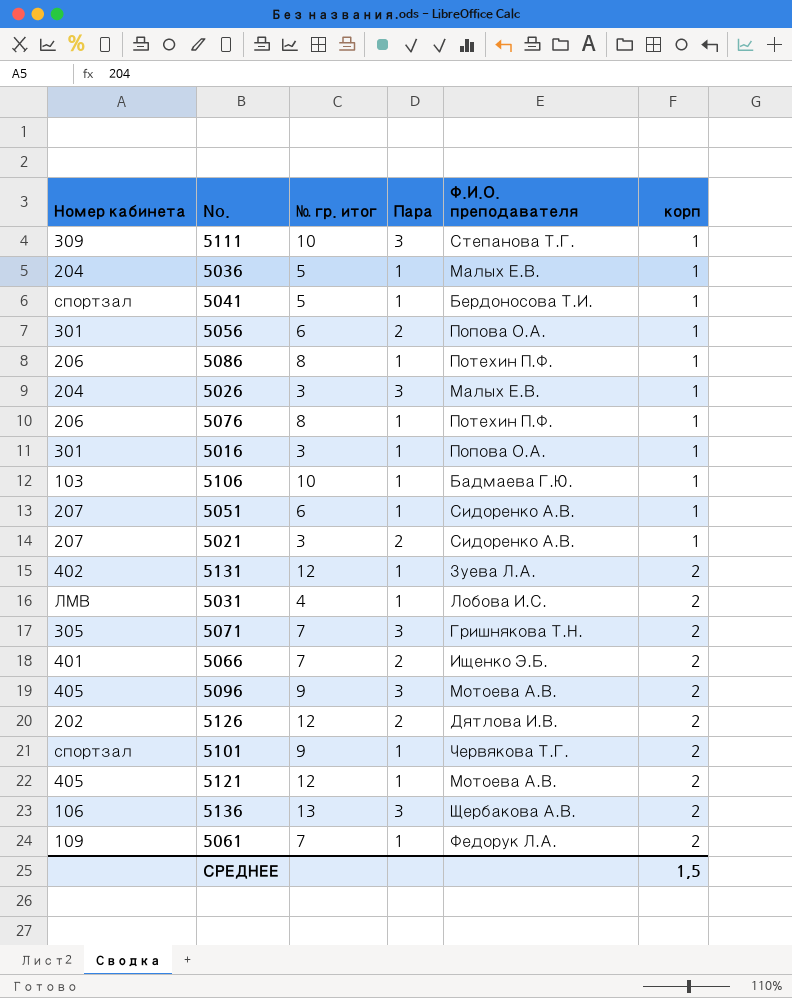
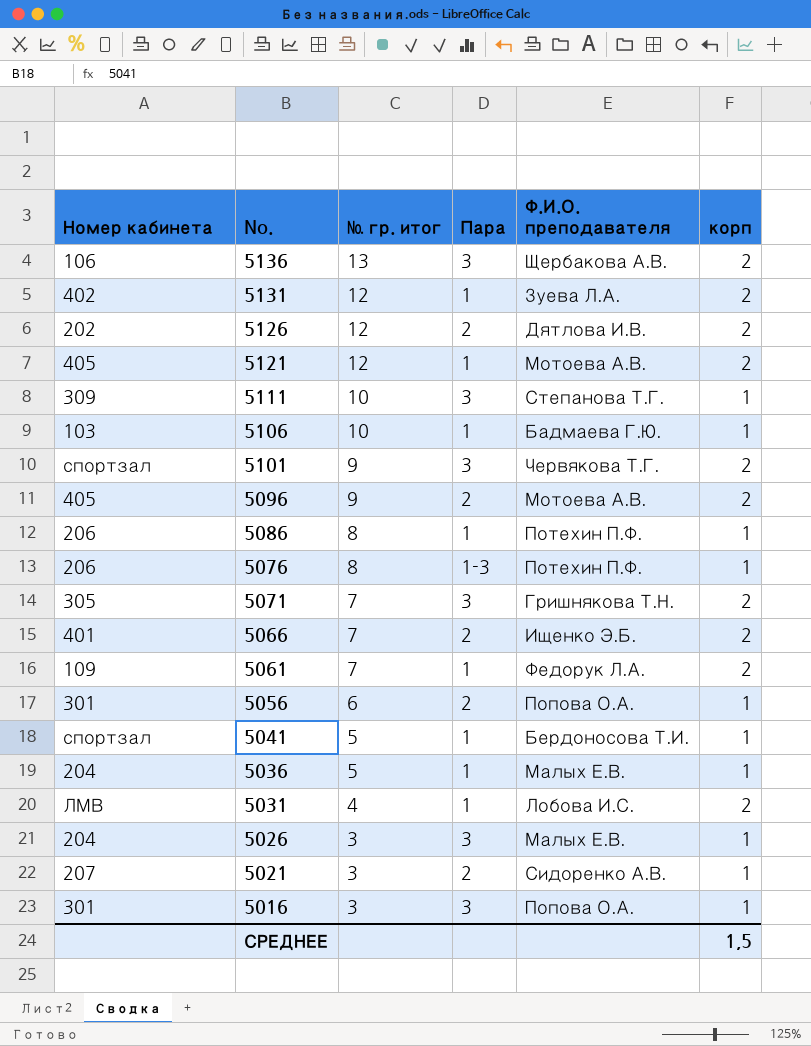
row order: корп ascending -> No. descending
row 5051: 207 | 6 | 1 | Сидоренко А.В. | 1 -> none
5101 | Пара: 1 -> 3
5096 | Пара: 3 -> 2
5076 | Пара: 1 -> 1-3
5016 | Пара: 1 -> 3

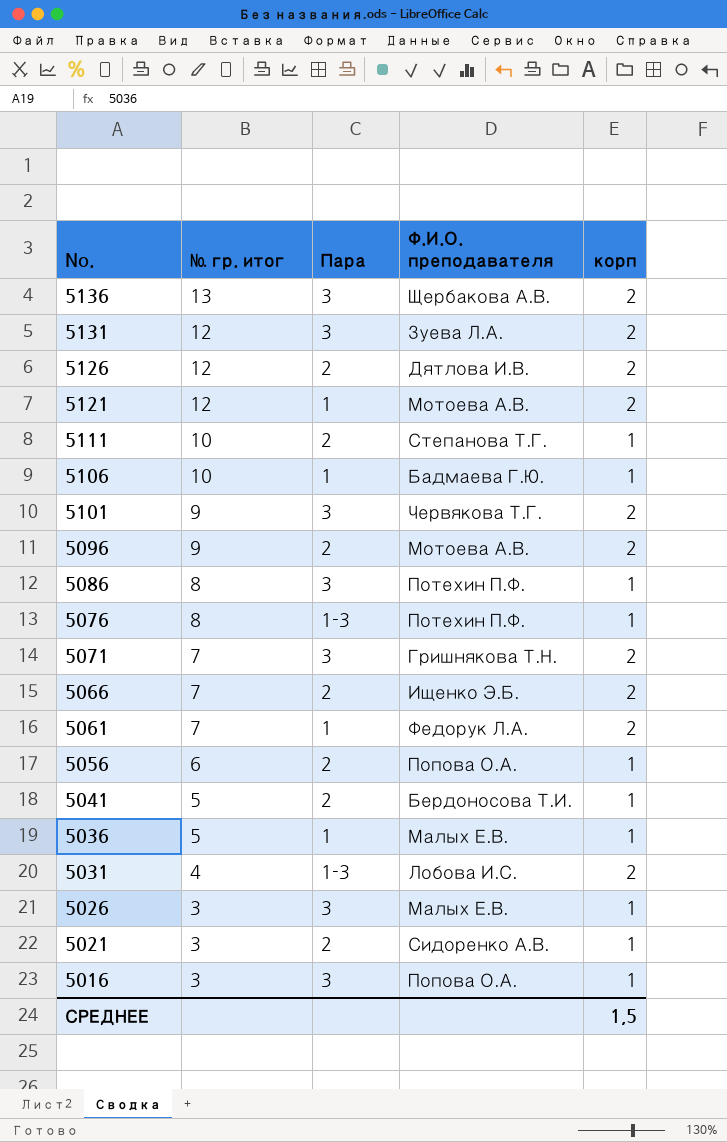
column Номер кабинета | position: 1 -> none
5131 | Пара: 1 -> 3
5111 | Пара: 3 -> 2
5086 | Пара: 1 -> 3
5041 | Пара: 1 -> 2
5031 | Пара: 1 -> 1-3

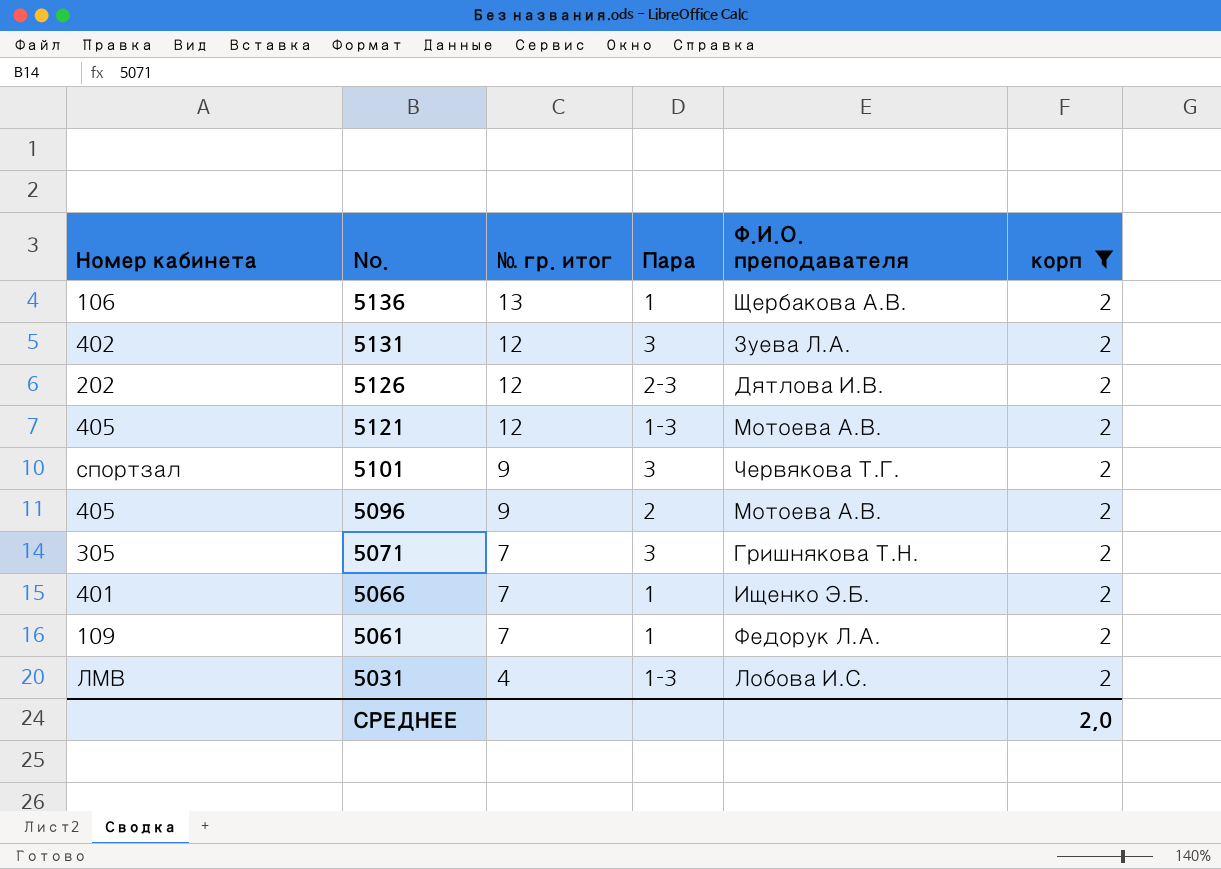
filter: none -> корп = 2
column Номер кабинета | position: none -> 1
5136 | Пара: 3 -> 1
5126 | Пара: 2 -> 2-3
5121 | Пара: 1 -> 1-3
5066 | Пара: 2 -> 1
СРЕДНЕЕ | корп: 1,5 -> 2,0

